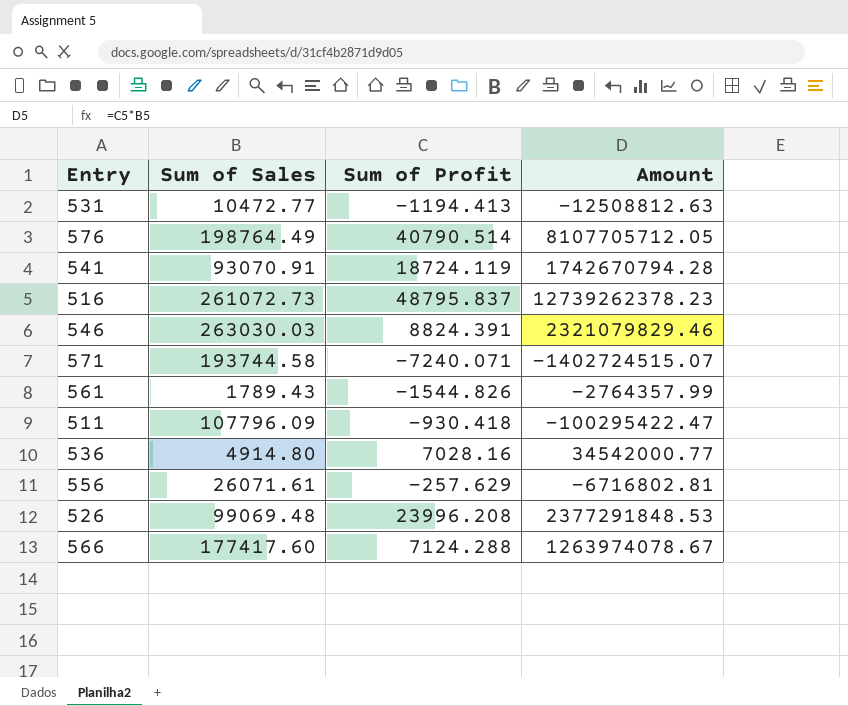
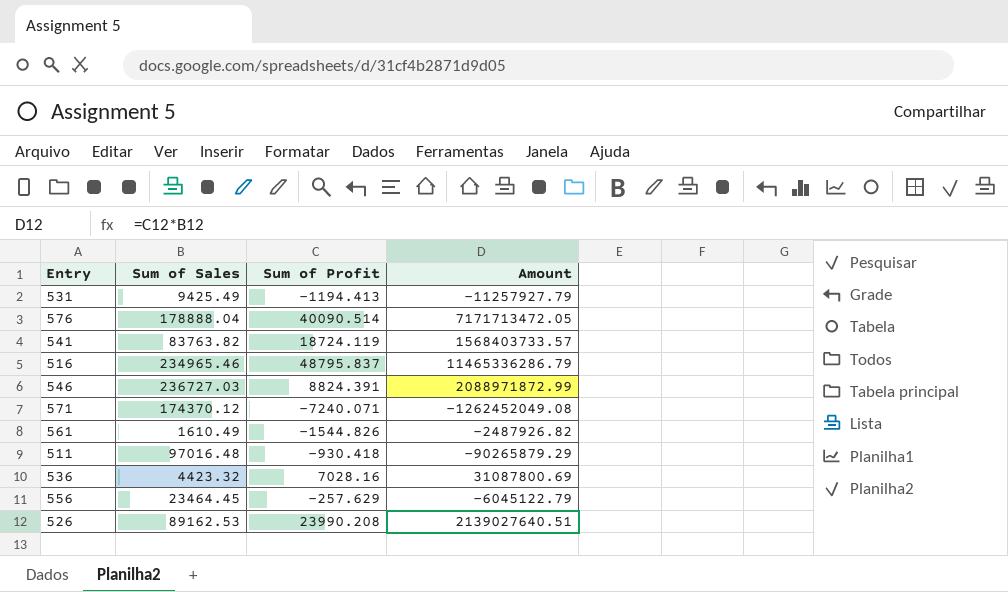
row 566: 177417.60 | 7124.288 | 1263974078.67 -> none
531 | Sum of Sales: 10472.77 -> 9425.49
531 | Amount: -12508812.63 -> -11257927.79
576 | Sum of Sales: 198764.49 -> 178888.04
576 | Sum of Profit: 40790.514 -> 40090.514
576 | Amount: 8107705712.05 -> 7171713472.05
541 | Sum of Sales: 93070.91 -> 83763.82
541 | Amount: 1742670794.28 -> 1568403733.57
516 | Sum of Sales: 261072.73 -> 234965.46
516 | Amount: 12739262378.23 -> 11465336286.79
546 | Sum of Sales: 263030.03 -> 236727.03
546 | Amount: 2321079829.46 -> 2088971872.99
571 | Sum of Sales: 193744.58 -> 174370.12
571 | Amount: -1402724515.07 -> -1262452049.08
561 | Sum of Sales: 1789.43 -> 1610.49
561 | Amount: -2764357.99 -> -2487926.82
511 | Sum of Sales: 107796.09 -> 97016.48
511 | Amount: -100295422.47 -> -90265879.29
536 | Sum of Sales: 4914.80 -> 4423.32
536 | Amount: 34542000.77 -> 31087800.69
556 | Sum of Sales: 26071.61 -> 23464.45
556 | Amount: -6716802.81 -> -6045122.79
526 | Sum of Sales: 99069.48 -> 89162.53
526 | Sum of Profit: 23996.208 -> 23990.208
526 | Amount: 2377291848.53 -> 2139027640.51

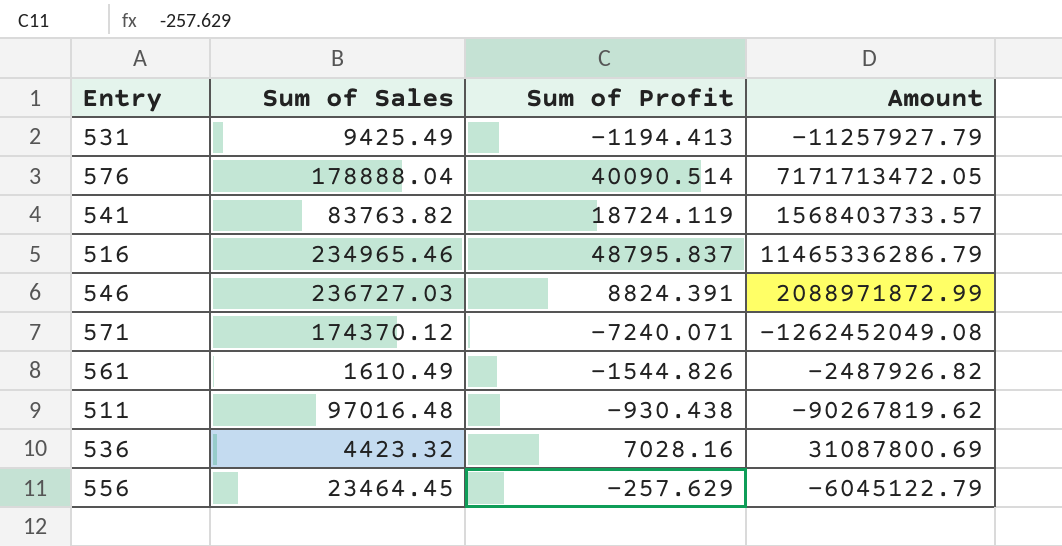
row 526: 89162.53 | 23990.208 | 2139027640.51 -> none
511 | Sum of Profit: -930.418 -> -930.438
511 | Amount: -90265879.29 -> -90267819.62

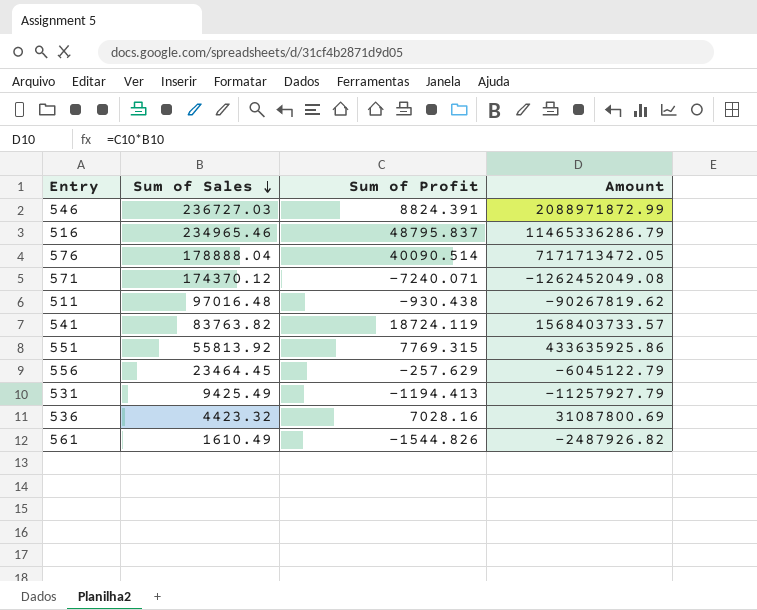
row order: none -> Sum of Sales descending
row 551: none -> 55813.92 | 7769.315 | 433635925.86

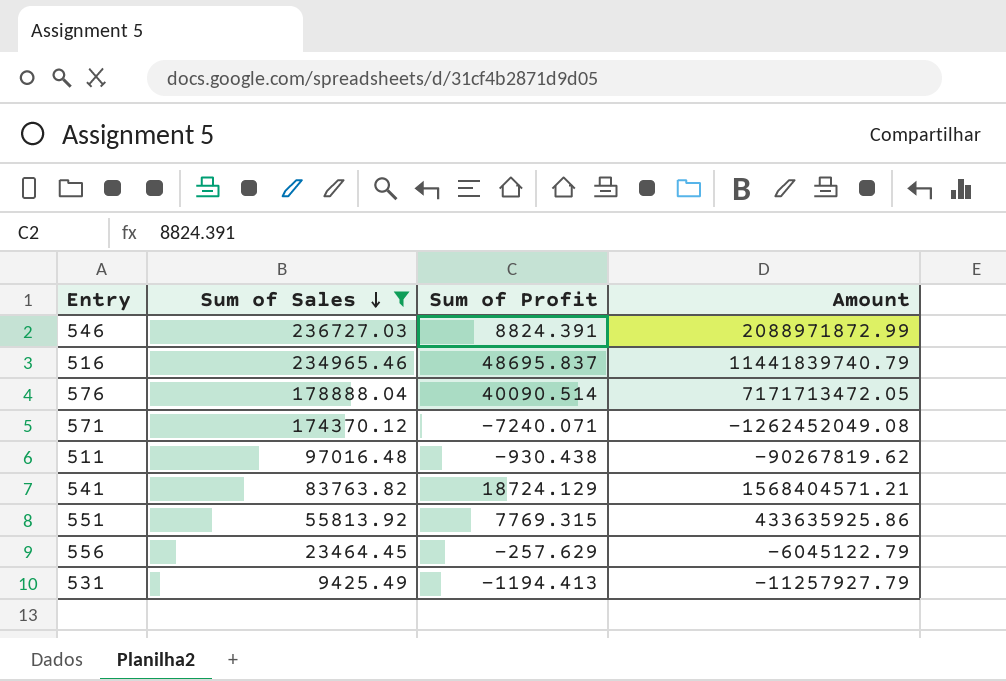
filter: none -> Sum of Sales >= 9425.49
516 | Sum of Profit: 48795.837 -> 48695.837
516 | Amount: 11465336286.79 -> 11441839740.79
541 | Sum of Profit: 18724.119 -> 18724.129
541 | Amount: 1568403733.57 -> 1568404571.21

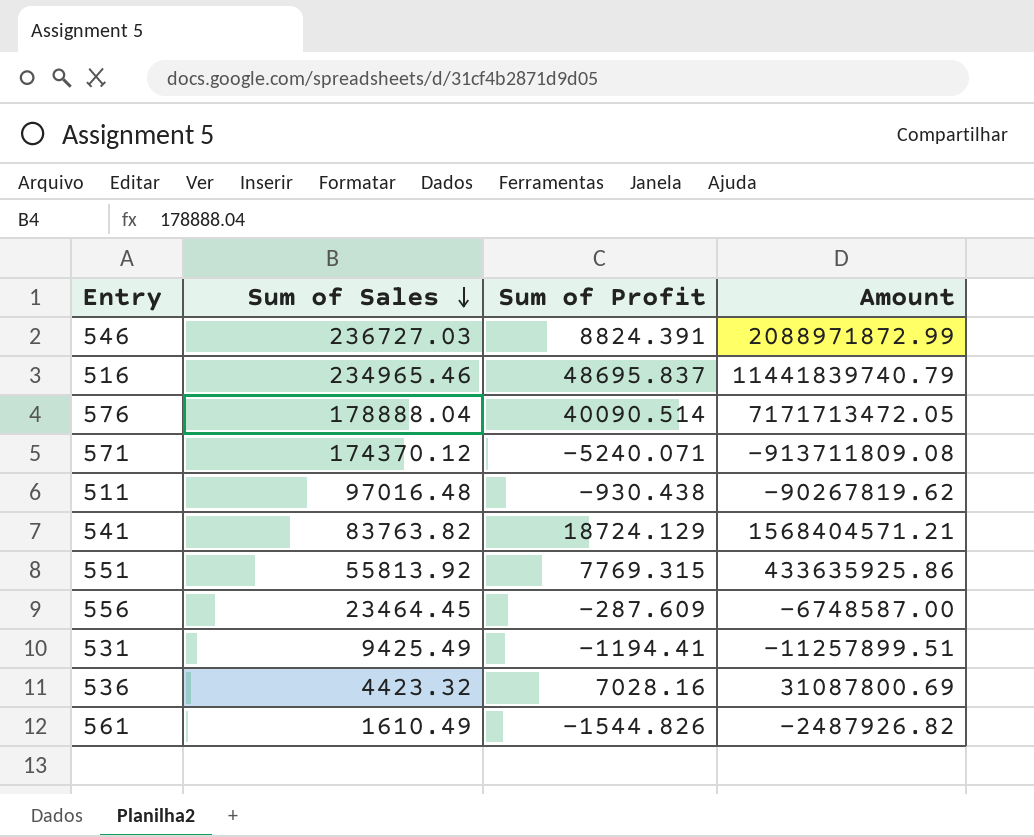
filter: Sum of Sales >= 9425.49 -> none
571 | Sum of Profit: -7240.071 -> -5240.071
571 | Amount: -1262452049.08 -> -913711809.08
556 | Sum of Profit: -257.629 -> -287.609
556 | Amount: -6045122.79 -> -6748587.00
531 | Sum of Profit: -1194.413 -> -1194.41
531 | Amount: -11257927.79 -> -11257899.51

